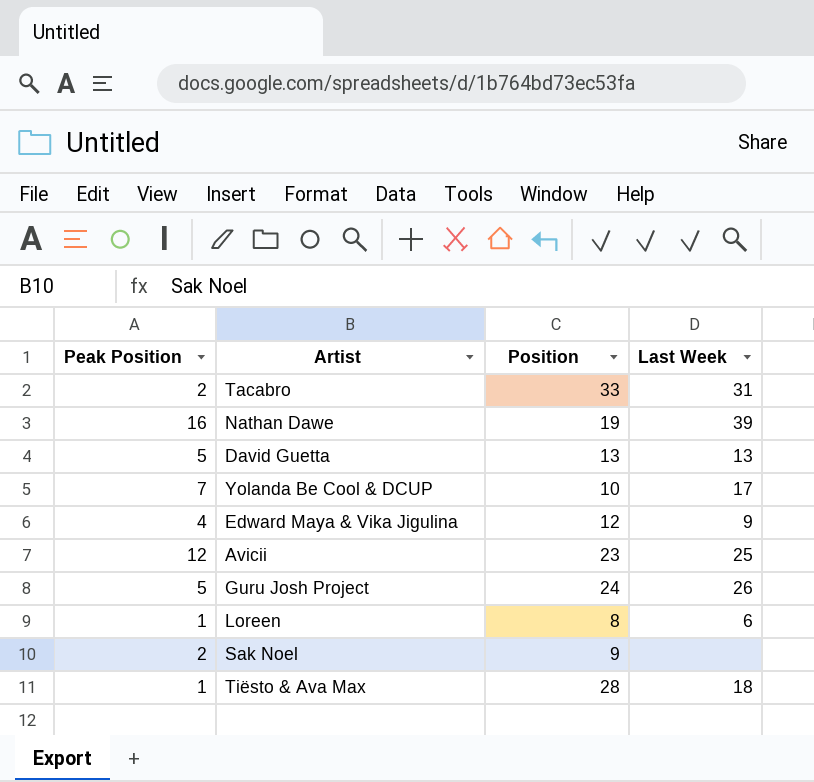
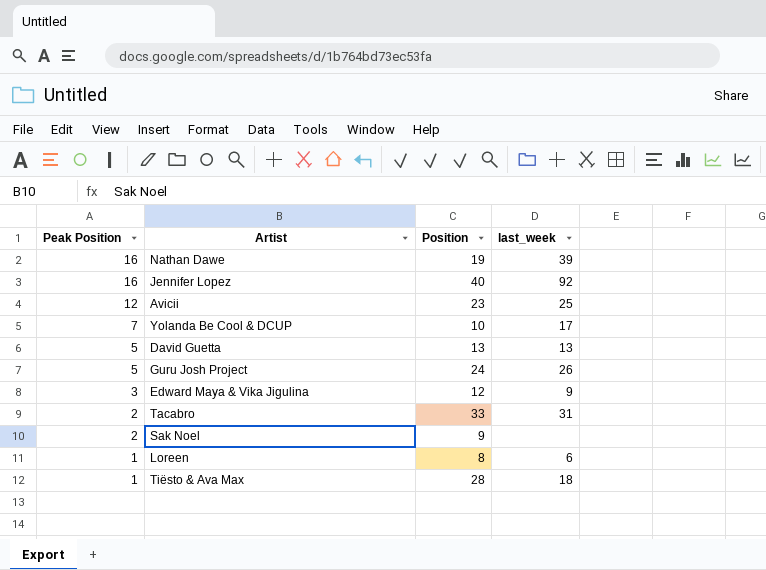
row order: none -> Peak Position descending
column name: Last Week -> last_week
row Jennifer Lopez: none -> 16 | 40 | 92
Edward Maya & Vika Jigulina | Peak Position: 4 -> 3

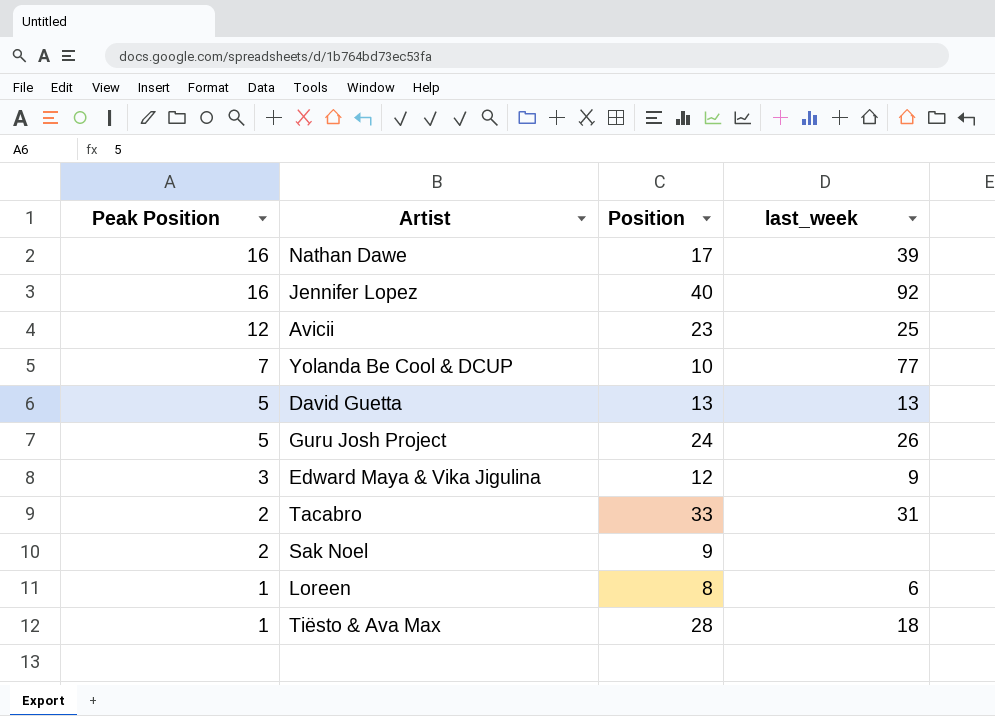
Nathan Dawe | Position: 19 -> 17
Yolanda Be Cool & DCUP | last_week: 17 -> 77

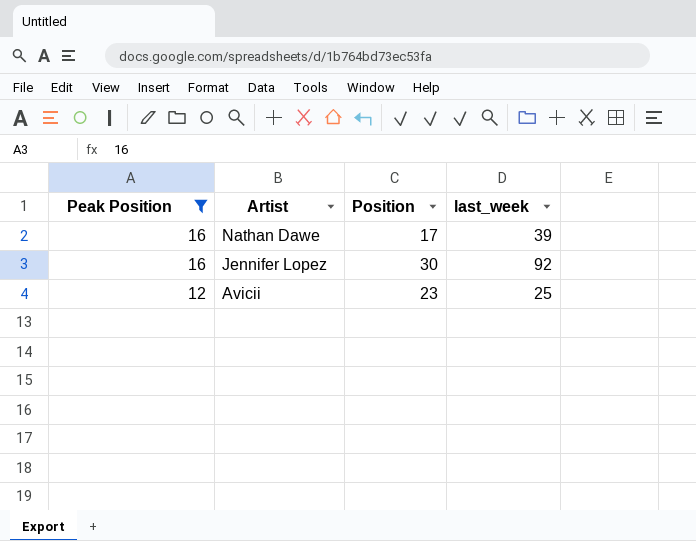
filter: none -> Peak Position >= 12
Jennifer Lopez | Position: 40 -> 30

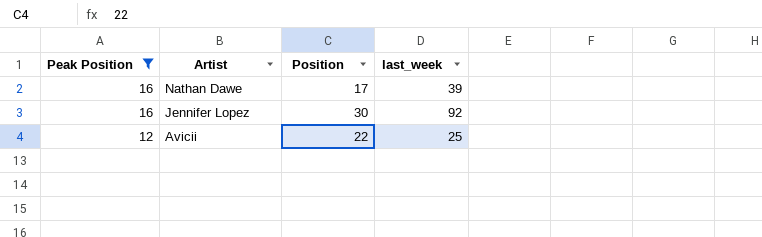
Avicii | Position: 23 -> 22

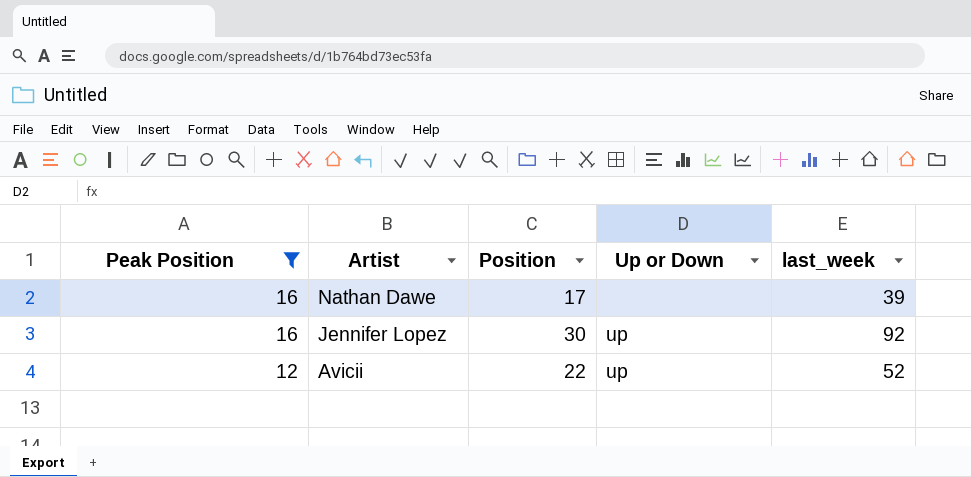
column Up or Down | position: none -> 4
Avicii | last_week: 25 -> 52

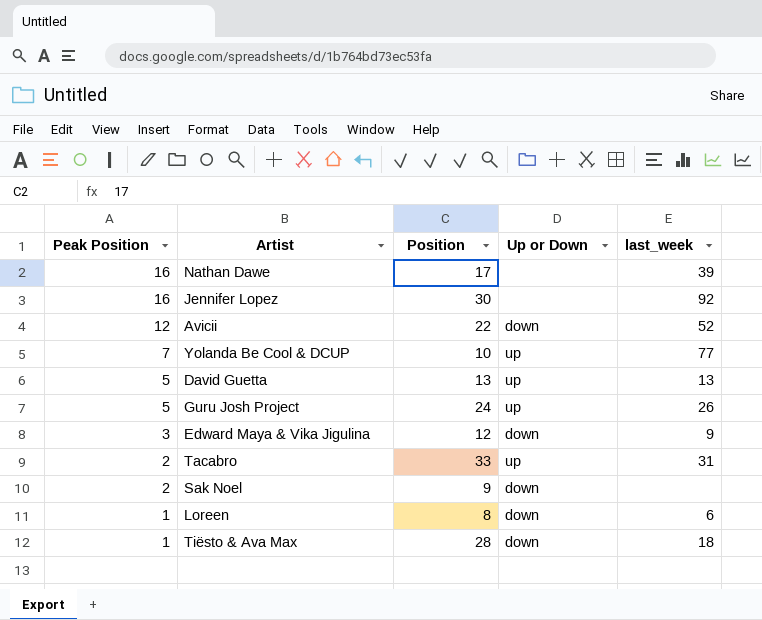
filter: Peak Position >= 12 -> none
Jennifer Lopez | Up or Down: up -> none
Avicii | Up or Down: up -> down

